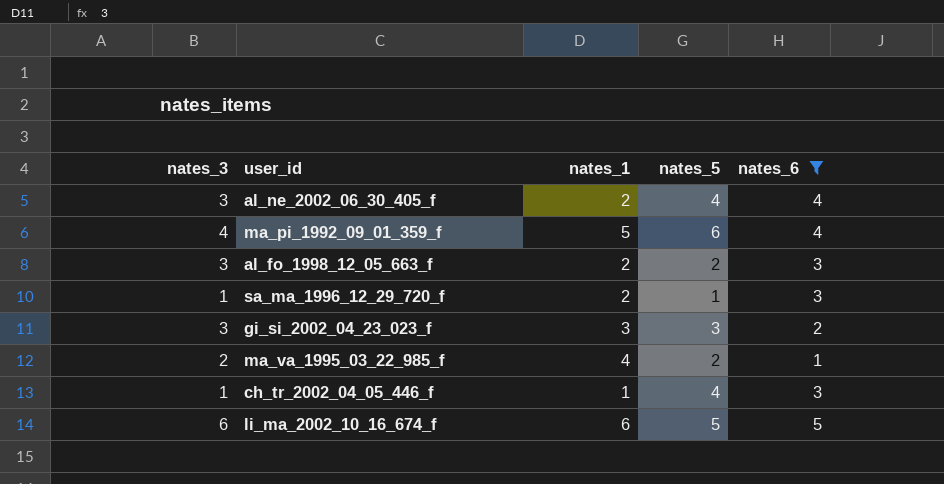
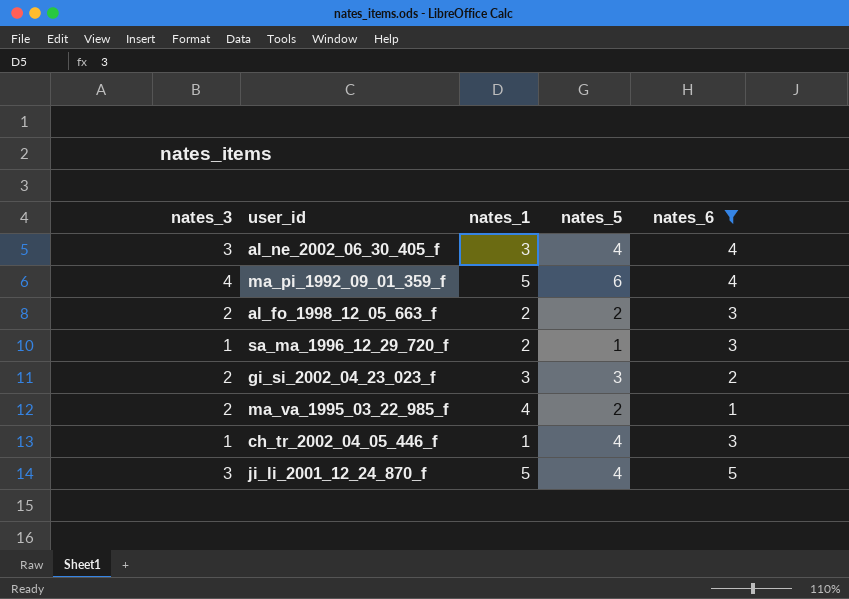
row li_ma_2002_10_16_674_f: 6 | 6 | 5 | 5 -> none
al_ne_2002_06_30_405_f | nates_1: 2 -> 3
al_fo_1998_12_05_663_f | nates_3: 3 -> 2
gi_si_2002_04_23_023_f | nates_3: 3 -> 2
row ji_li_2001_12_24_870_f: none -> 3 | 5 | 4 | 5

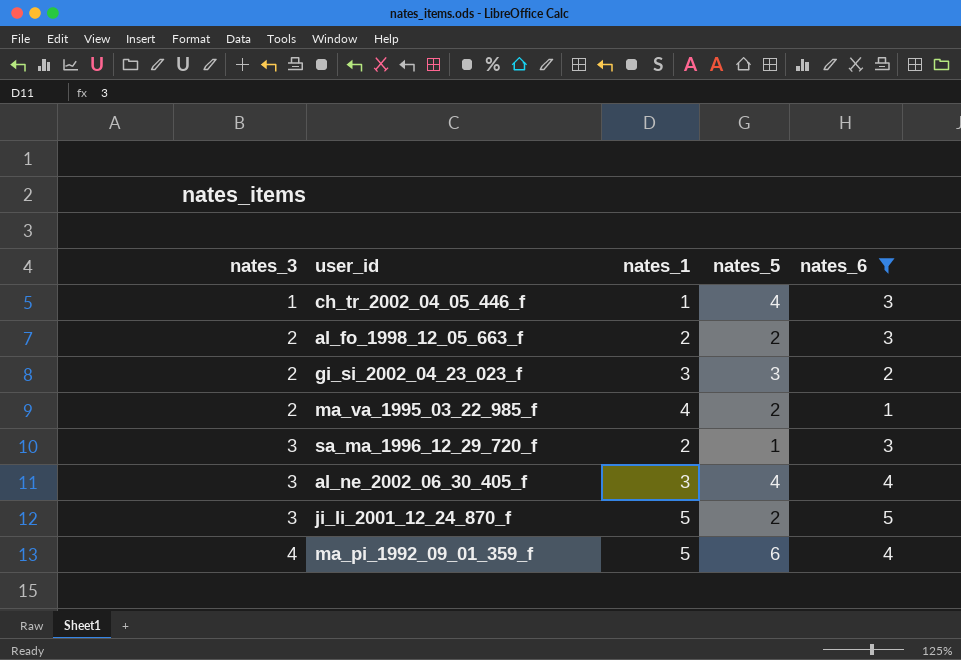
row order: none -> nates_3 ascending
sa_ma_1996_12_29_720_f | nates_3: 1 -> 3
ji_li_2001_12_24_870_f | nates_5: 4 -> 2

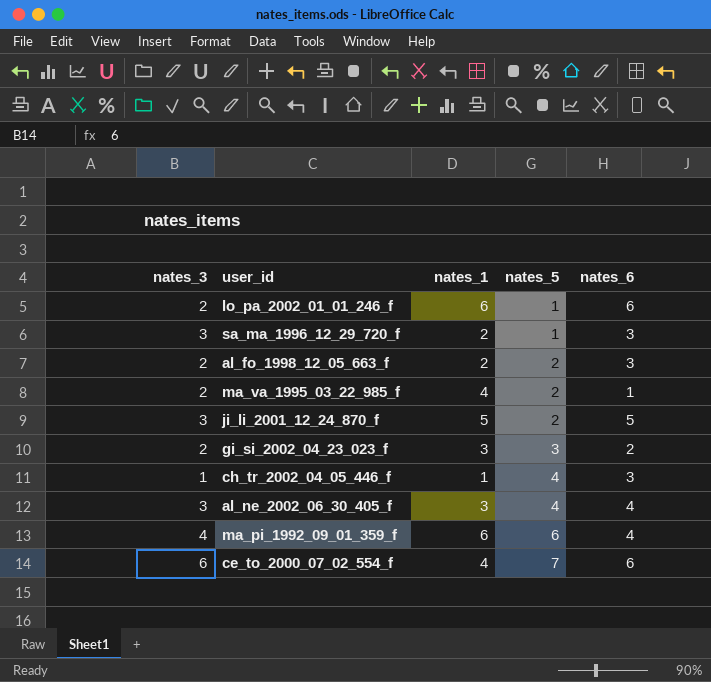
filter: nates_6 != 6 -> none
row order: nates_3 ascending -> nates_5 ascending
ma_pi_1992_09_01_359_f | nates_1: 5 -> 6

